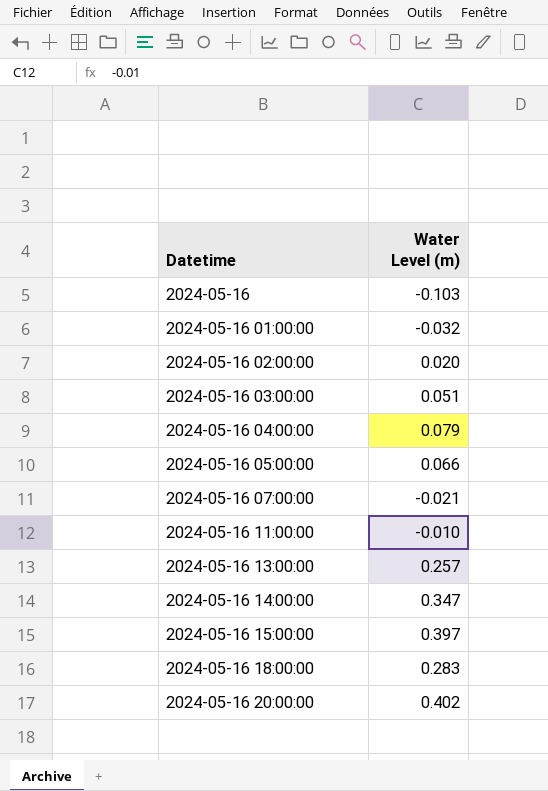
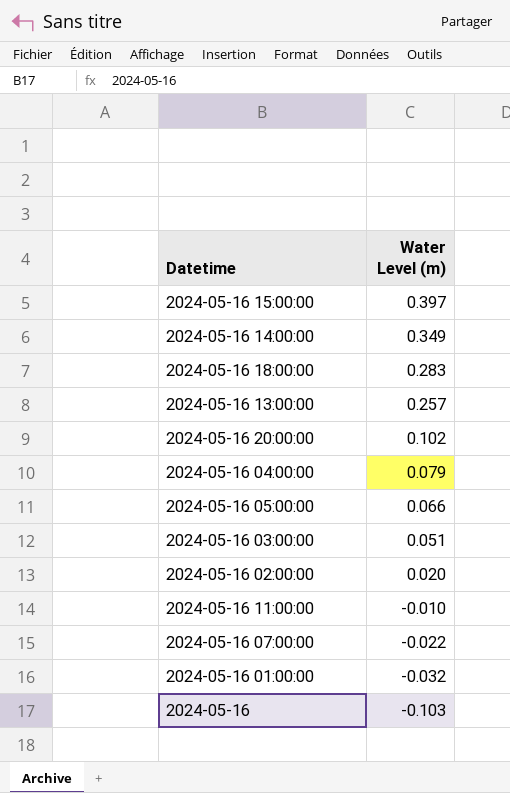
row order: Datetime ascending -> Water Level (m) descending
2024-05-16 14:00:00 | Water Level (m): 0.347 -> 0.349
2024-05-16 20:00:00 | Water Level (m): 0.402 -> 0.102
2024-05-16 07:00:00 | Water Level (m): -0.021 -> -0.022

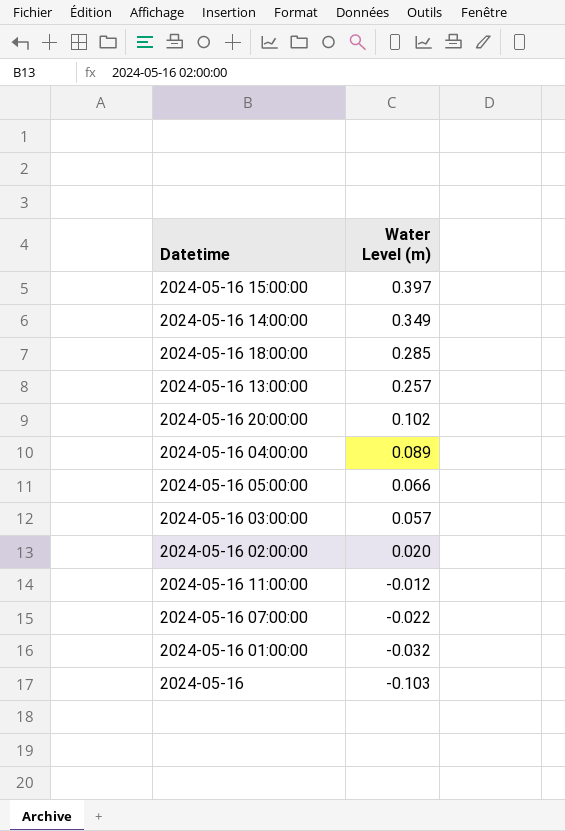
2024-05-16 18:00:00 | Water Level (m): 0.283 -> 0.285
2024-05-16 04:00:00 | Water Level (m): 0.079 -> 0.089
2024-05-16 03:00:00 | Water Level (m): 0.051 -> 0.057
2024-05-16 11:00:00 | Water Level (m): -0.010 -> -0.012

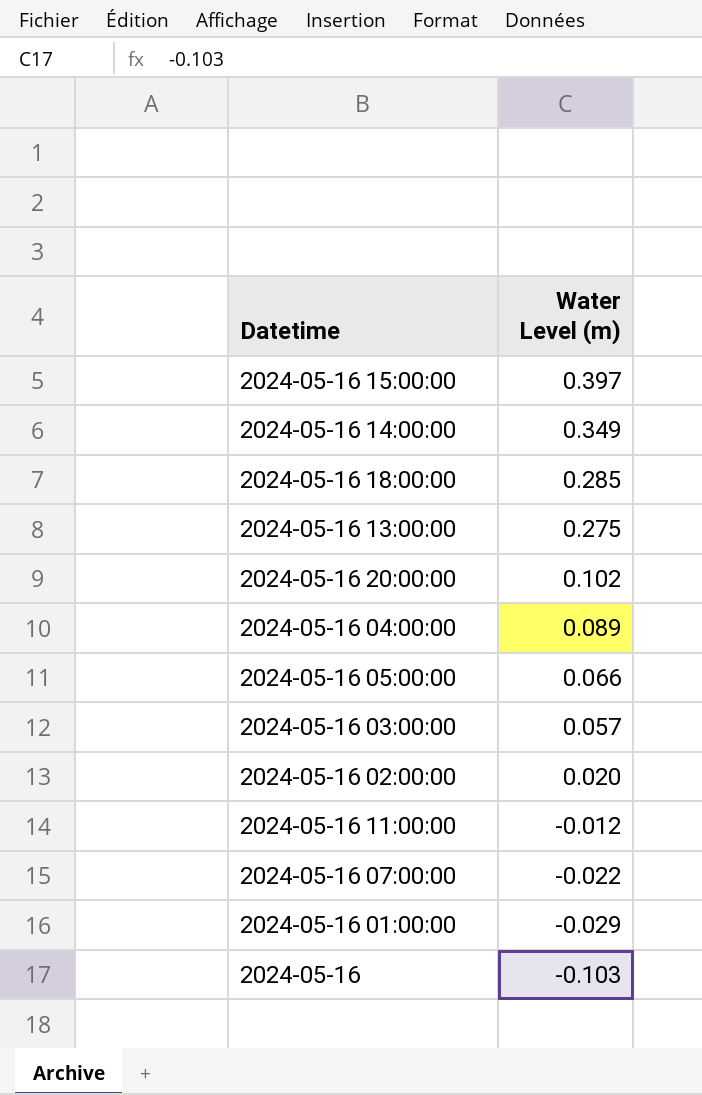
2024-05-16 13:00:00 | Water Level (m): 0.257 -> 0.275
2024-05-16 01:00:00 | Water Level (m): -0.032 -> -0.029

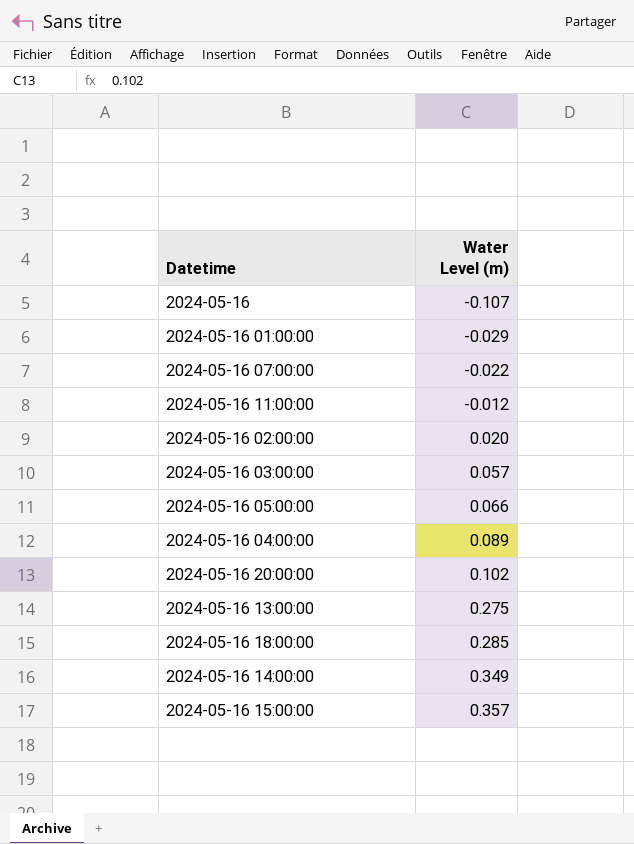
row order: Water Level (m) descending -> Water Level (m) ascending
2024-05-16 | Water Level (m): -0.103 -> -0.107
2024-05-16 15:00:00 | Water Level (m): 0.397 -> 0.357

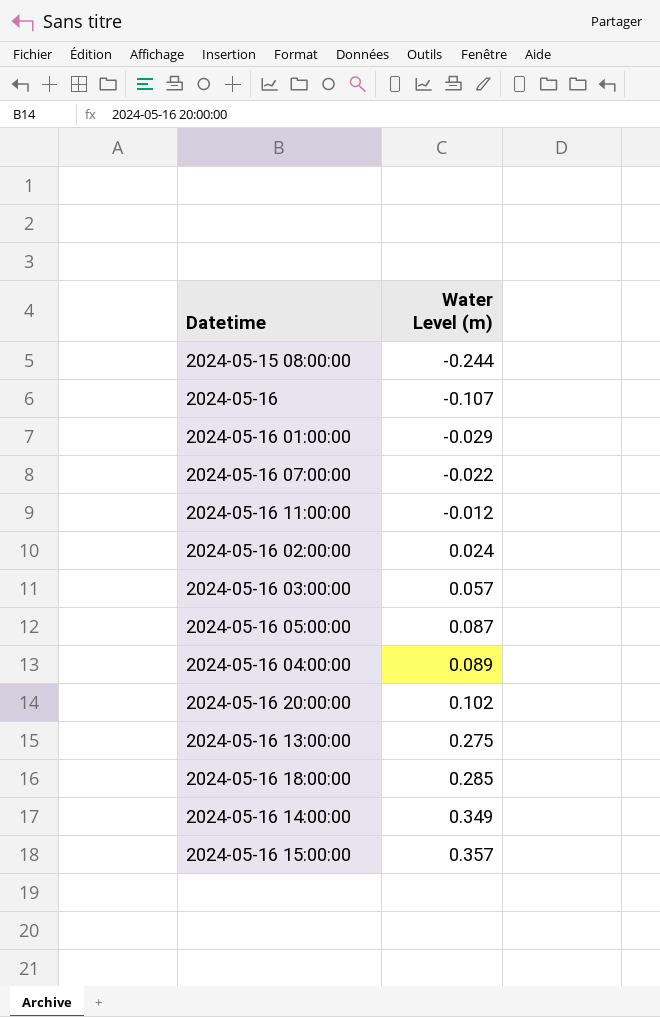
row 2024-05-15 08:00:00: none -> -0.244
2024-05-16 02:00:00 | Water Level (m): 0.020 -> 0.024
2024-05-16 05:00:00 | Water Level (m): 0.066 -> 0.087

